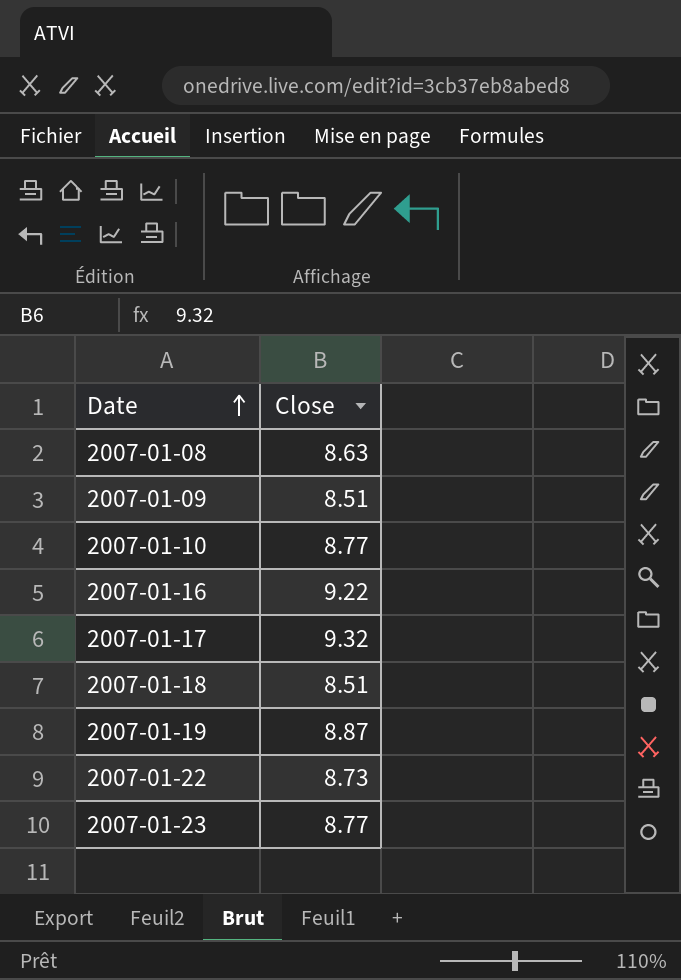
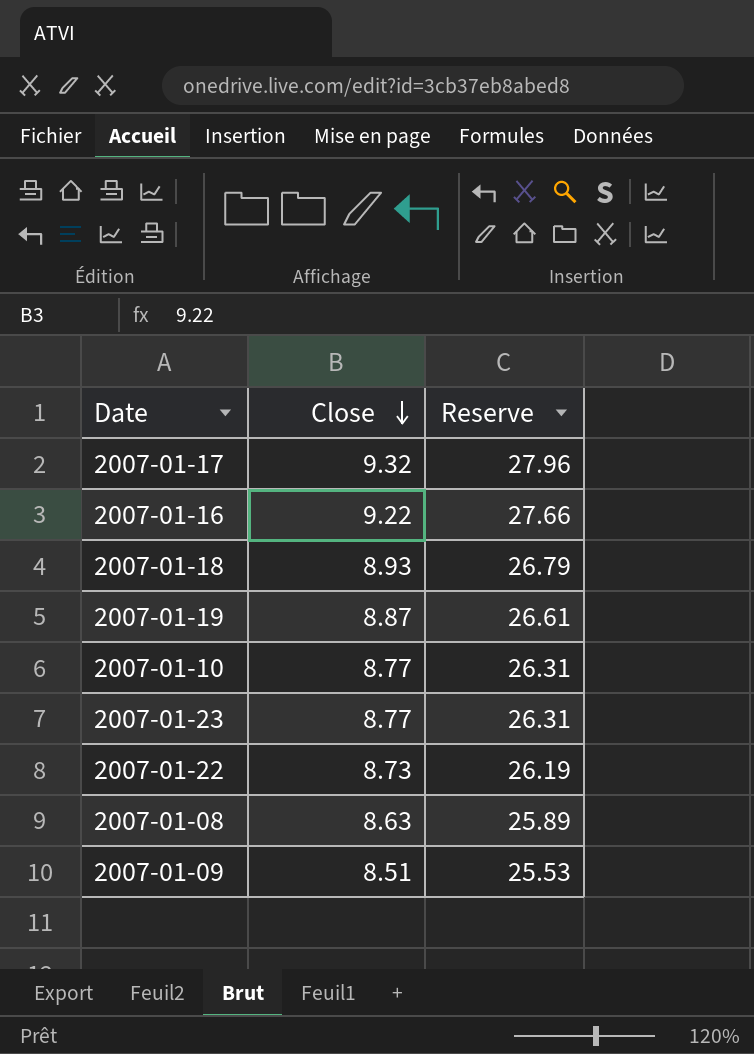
row order: Date ascending -> Close descending
column Reserve | formula: none -> [Close] * 3
2007-01-18 | Close: 8.51 -> 8.93

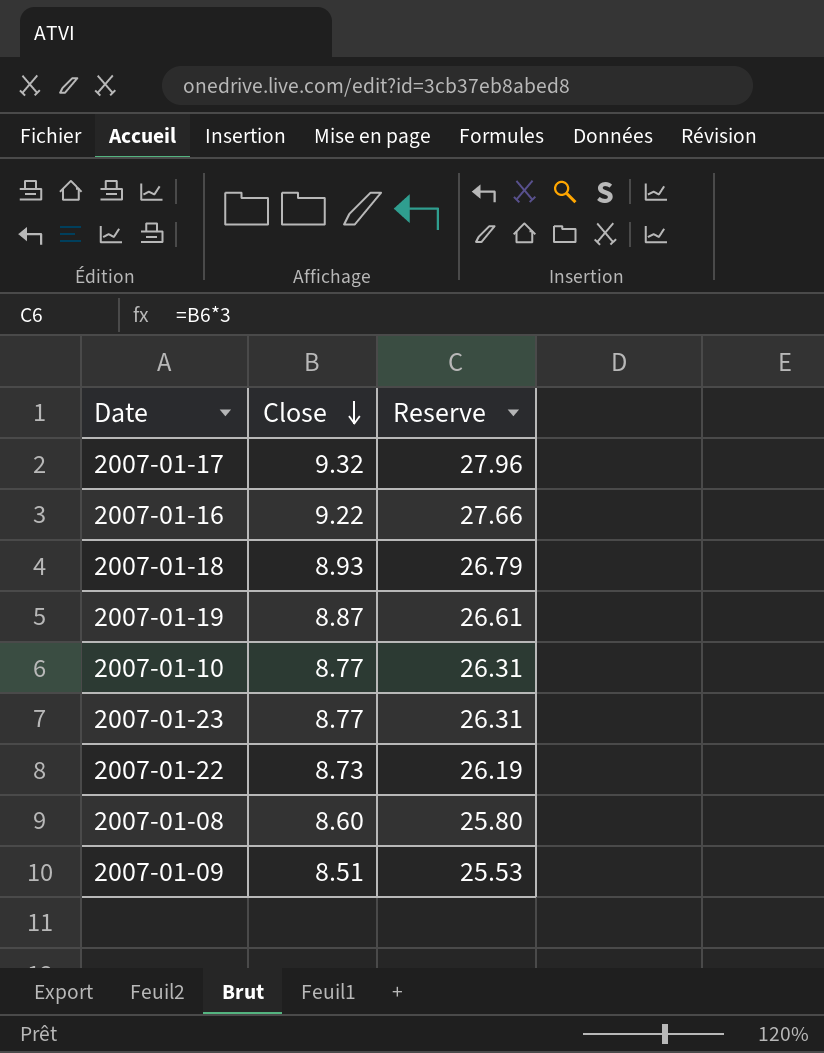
2007-01-08 | Close: 8.63 -> 8.60
2007-01-08 | Reserve: 25.89 -> 25.80

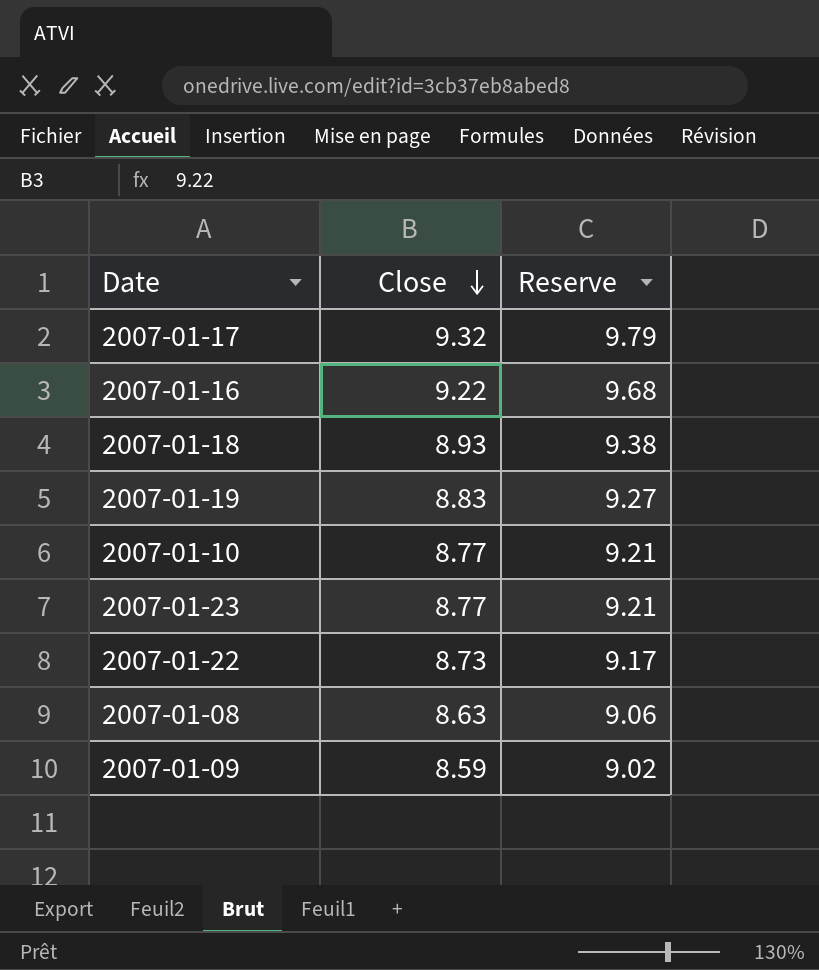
column Reserve | formula: [Close] * 3 -> [Close] * 1.05
2007-01-19 | Close: 8.87 -> 8.83
2007-01-08 | Close: 8.60 -> 8.63
2007-01-09 | Close: 8.51 -> 8.59

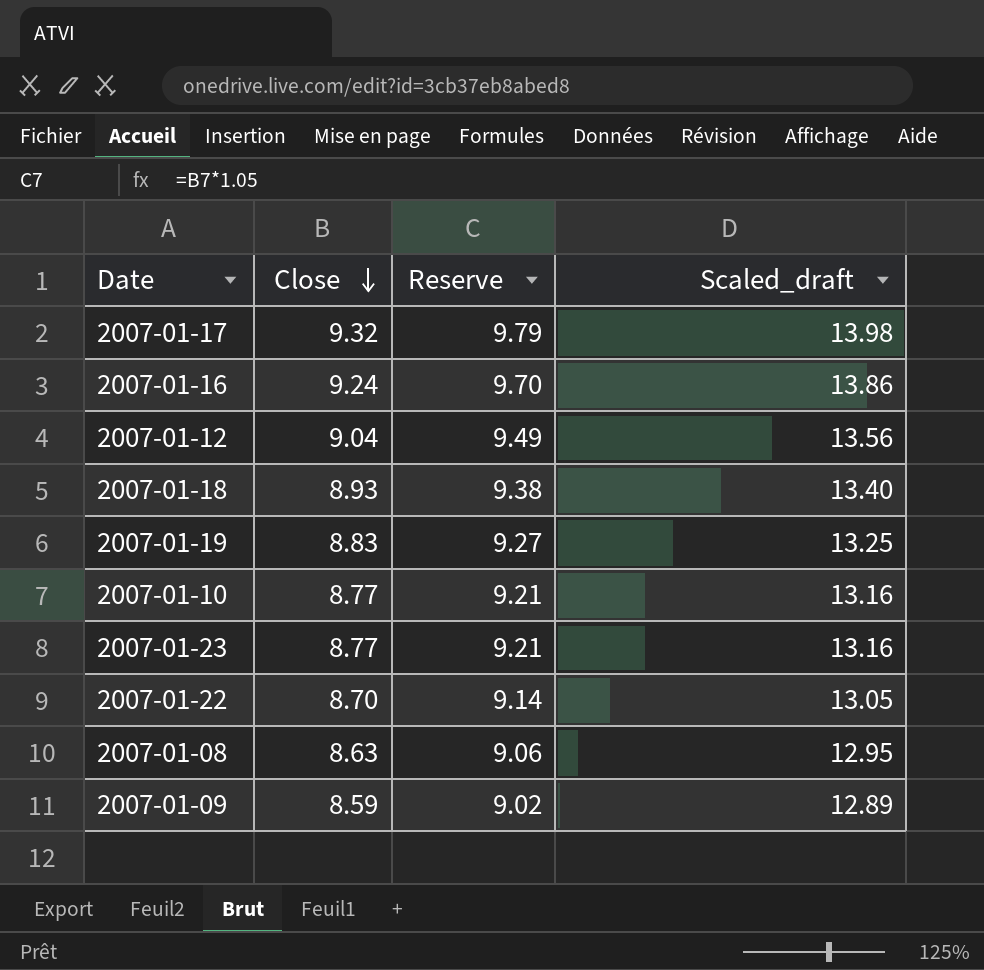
column Scaled_draft | formula: none -> [Close] * 1.5
2007-01-16 | Close: 9.22 -> 9.24
2007-01-16 | Reserve: 9.68 -> 9.70
row 2007-01-12: none -> 9.04 | 9.49 | 13.56
2007-01-22 | Close: 8.73 -> 8.70
2007-01-22 | Reserve: 9.17 -> 9.14

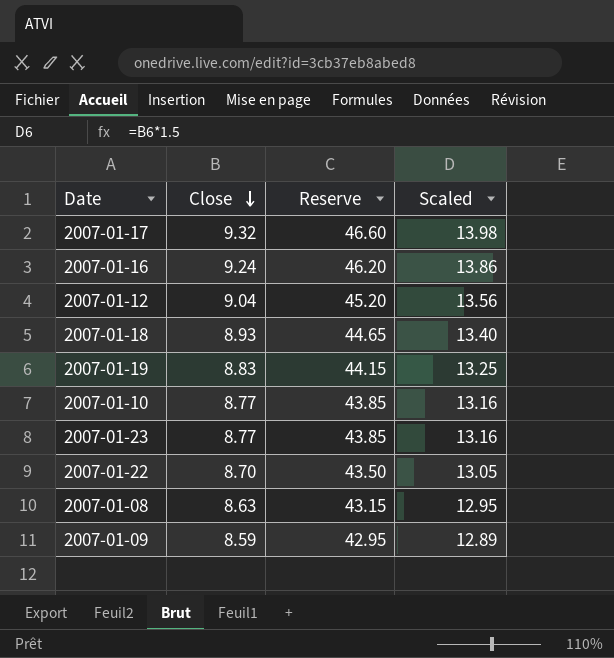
column Reserve | formula: [Close] * 1.05 -> [Close] * 5
column name: Scaled_draft -> Scaled

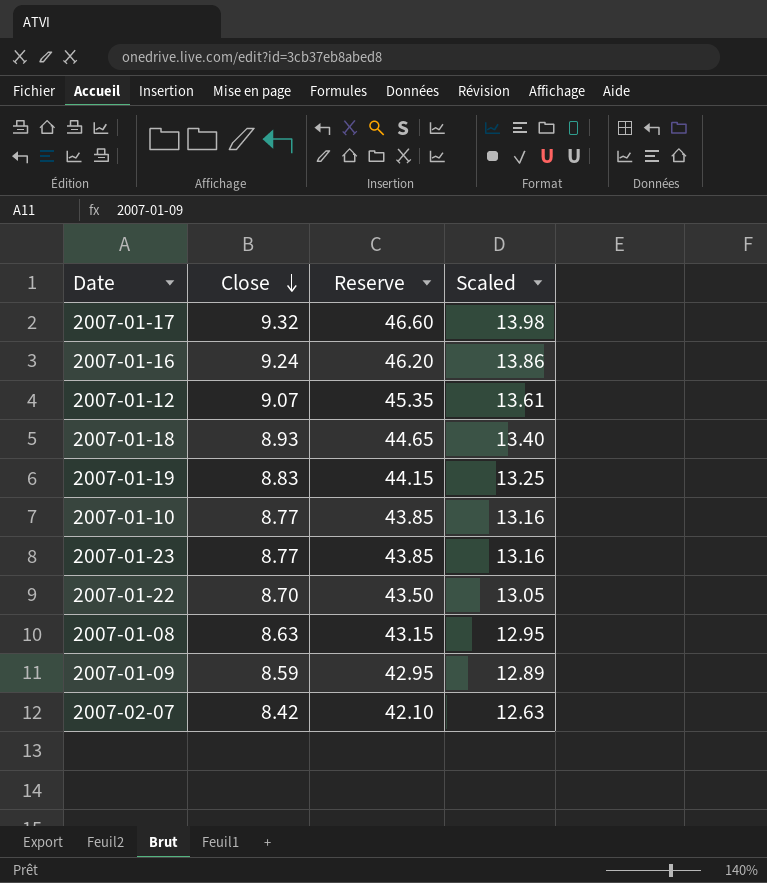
2007-01-12 | Close: 9.04 -> 9.07
2007-01-12 | Reserve: 45.20 -> 45.35
2007-01-12 | Scaled: 13.56 -> 13.61
row 2007-02-07: none -> 8.42 | 42.10 | 12.63

